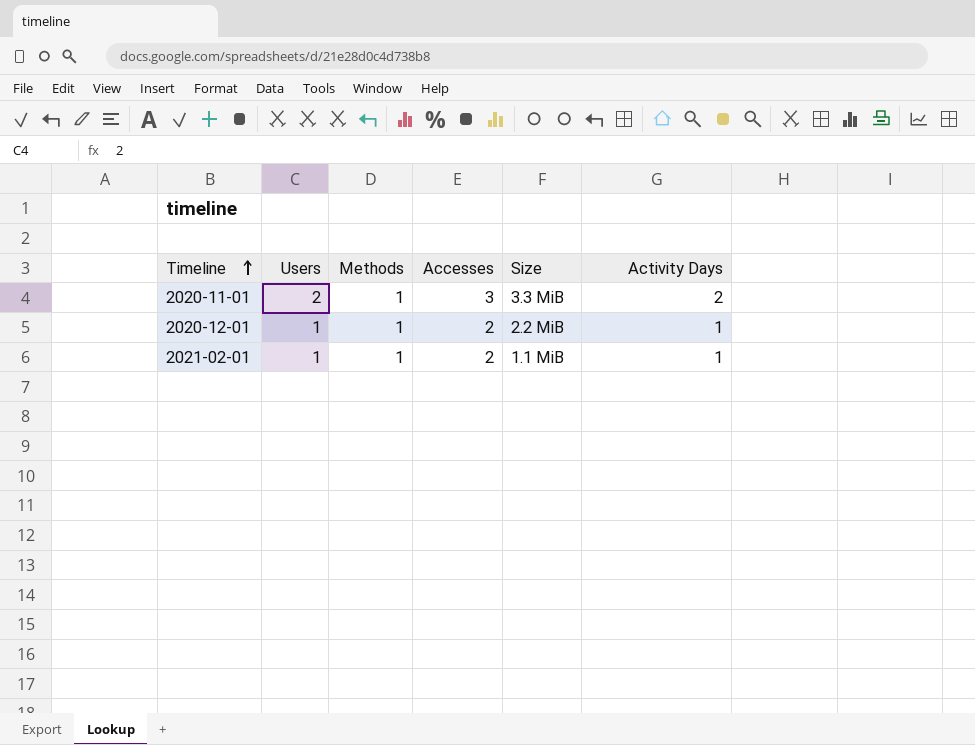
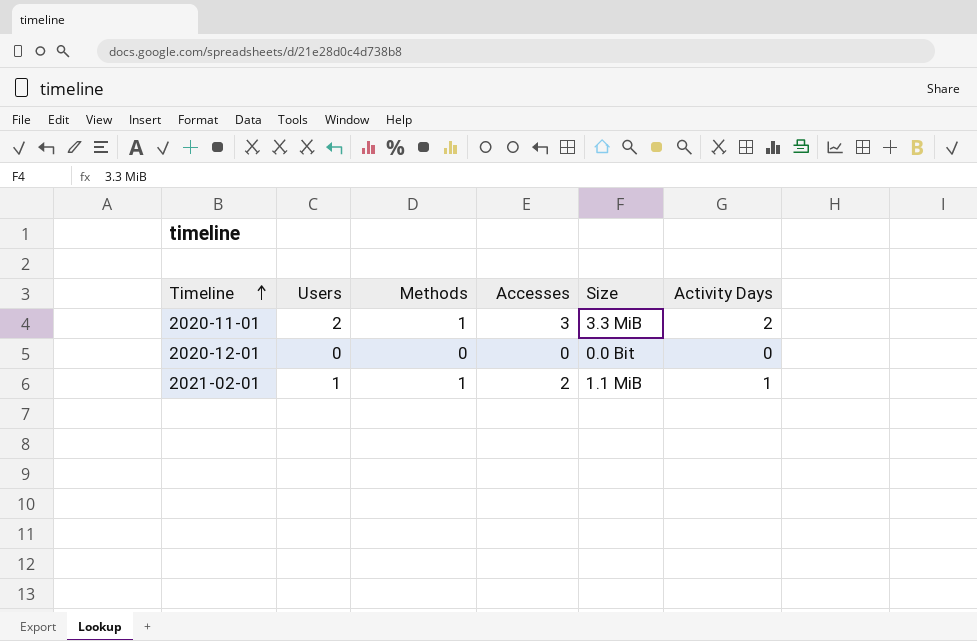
2020-12-01 | Users: 1 -> 0
2020-12-01 | Methods: 1 -> 0
2020-12-01 | Accesses: 2 -> 0
2020-12-01 | Size: 2.2 MiB -> 0.0 Bit
2020-12-01 | Activity Days: 1 -> 0

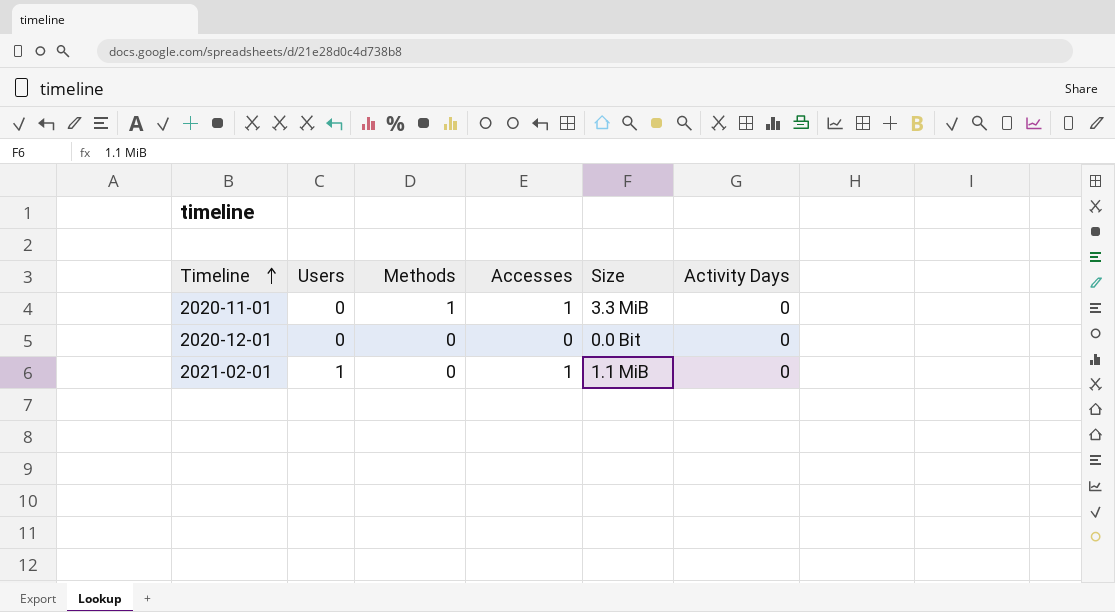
2020-11-01 | Users: 2 -> 0
2020-11-01 | Accesses: 3 -> 1
2020-11-01 | Activity Days: 2 -> 0
2021-02-01 | Methods: 1 -> 0
2021-02-01 | Accesses: 2 -> 1
2021-02-01 | Activity Days: 1 -> 0

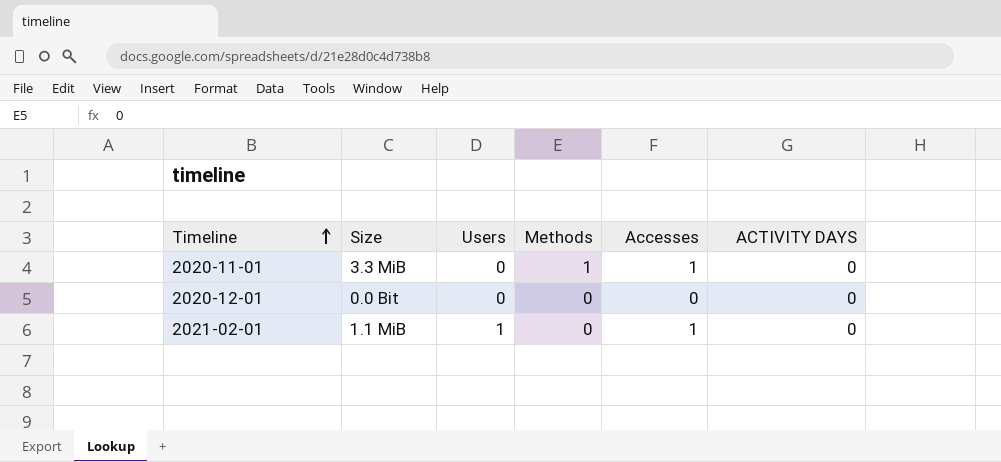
column Size | position: 5 -> 2
column name: Activity Days -> ACTIVITY DAYS

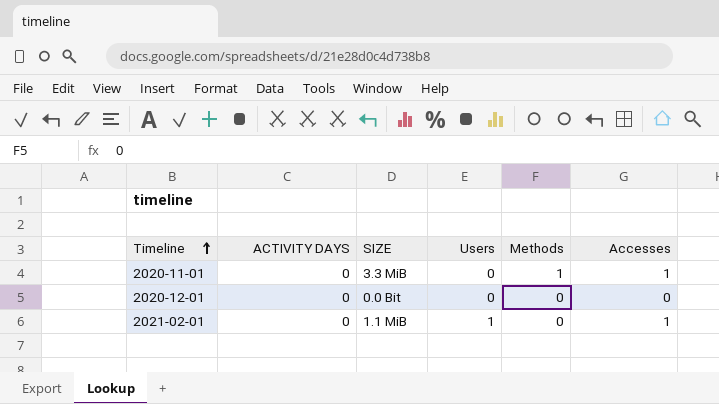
column ACTIVITY DAYS | position: 6 -> 2
column name: Size -> SIZE

